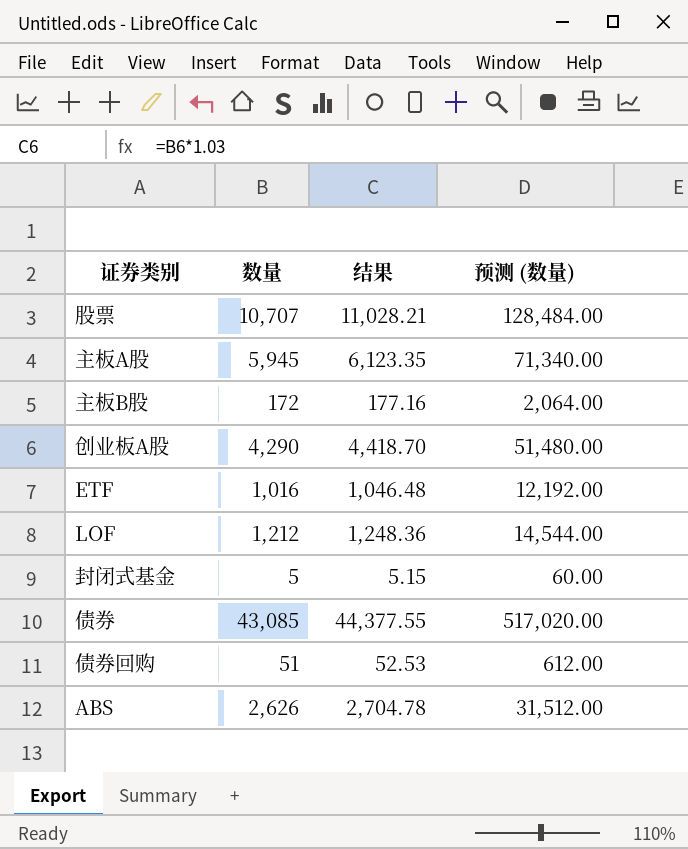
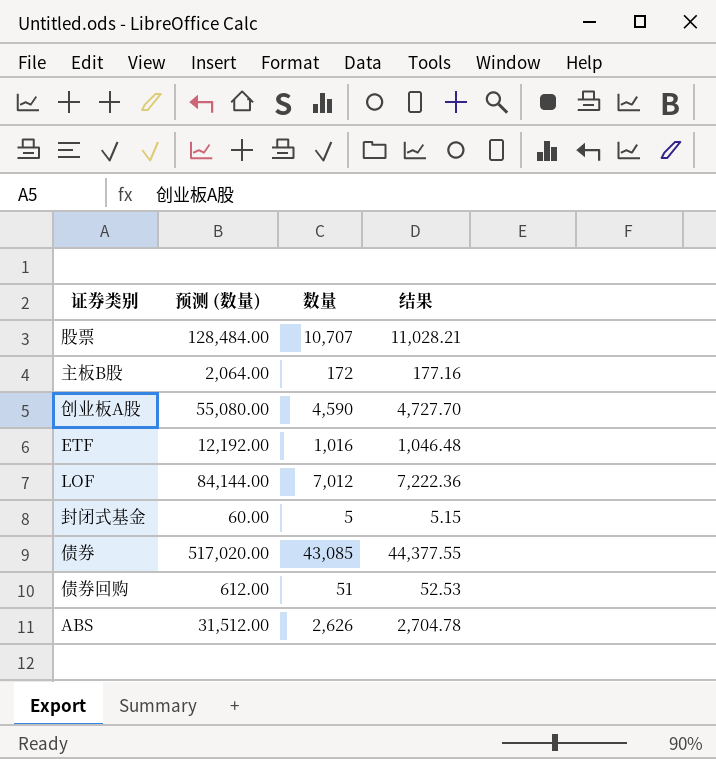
column 预测 (数量) | position: 4 -> 2
row 主板A股: 5,945 | 6,123.35 | 71,340.00 -> none
创业板A股 | 预测 (数量): 51,480.00 -> 55,080.00
创业板A股 | 数量: 4,290 -> 4,590
创业板A股 | 结果: 4,418.70 -> 4,727.70
LOF | 预测 (数量): 14,544.00 -> 84,144.00
LOF | 数量: 1,212 -> 7,012
LOF | 结果: 1,248.36 -> 7,222.36

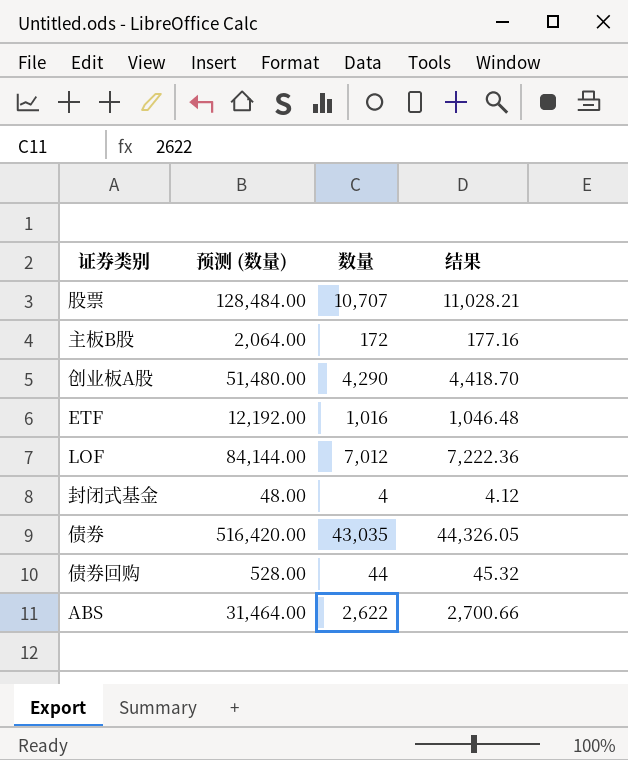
创业板A股 | 预测 (数量): 55,080.00 -> 51,480.00
创业板A股 | 数量: 4,590 -> 4,290
创业板A股 | 结果: 4,727.70 -> 4,418.70
封闭式基金 | 预测 (数量): 60.00 -> 48.00
封闭式基金 | 数量: 5 -> 4
封闭式基金 | 结果: 5.15 -> 4.12
债券 | 预测 (数量): 517,020.00 -> 516,420.00
债券 | 数量: 43,085 -> 43,035
债券 | 结果: 44,377.55 -> 44,326.05
债券回购 | 预测 (数量): 612.00 -> 528.00
债券回购 | 数量: 51 -> 44
债券回购 | 结果: 52.53 -> 45.32
ABS | 预测 (数量): 31,512.00 -> 31,464.00
ABS | 数量: 2,626 -> 2,622
ABS | 结果: 2,704.78 -> 2,700.66

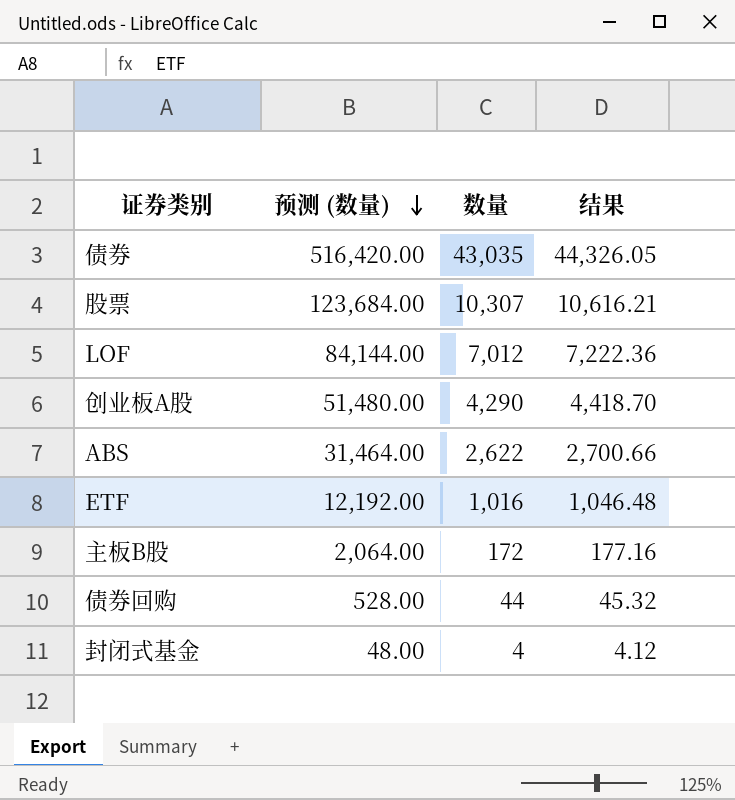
row order: none -> 预测 (数量) descending
股票 | 预测 (数量): 128,484.00 -> 123,684.00
股票 | 数量: 10,707 -> 10,307
股票 | 结果: 11,028.21 -> 10,616.21

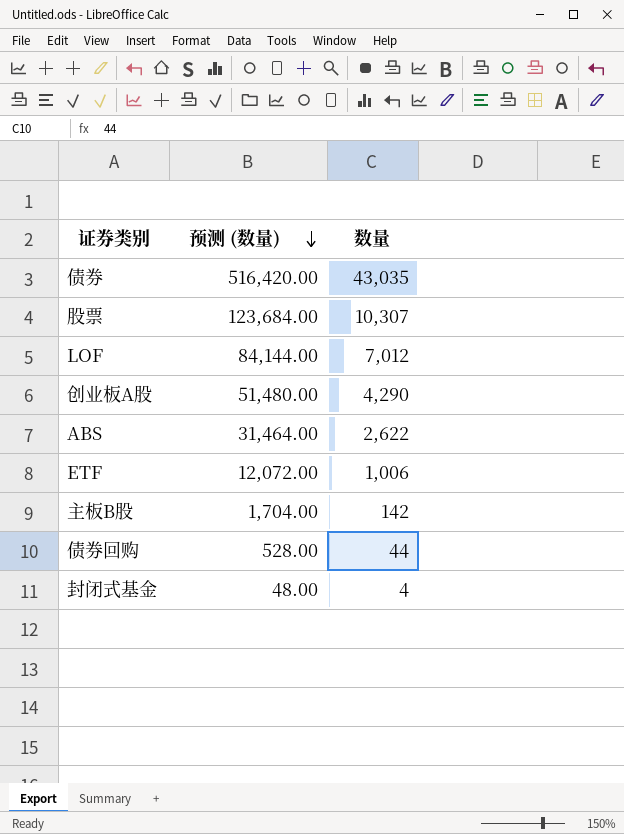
column 结果 | formula: [数量] * 1.03 -> none
ETF | 预测 (数量): 12,192.00 -> 12,072.00
ETF | 数量: 1,016 -> 1,006
主板B股 | 预测 (数量): 2,064.00 -> 1,704.00
主板B股 | 数量: 172 -> 142

